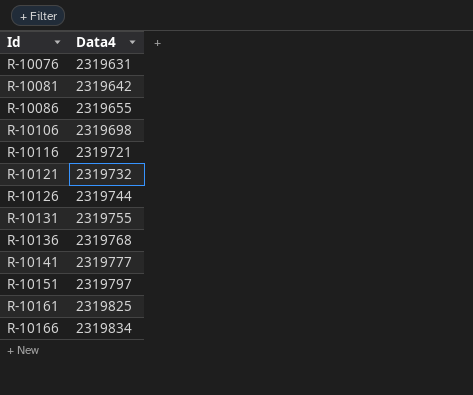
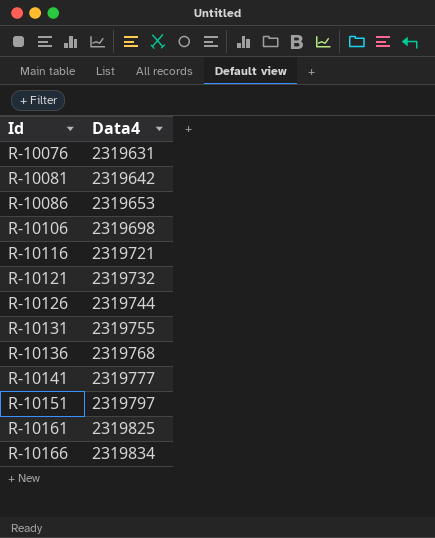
R-10086 | Data4: 2319655 -> 2319653

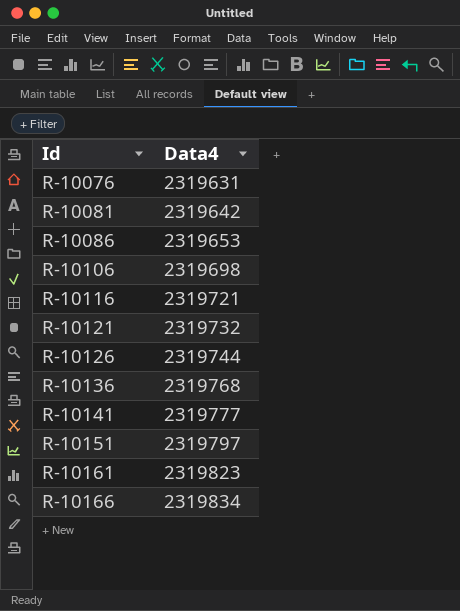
row R-10131: 2319755 -> none
R-10161 | Data4: 2319825 -> 2319823

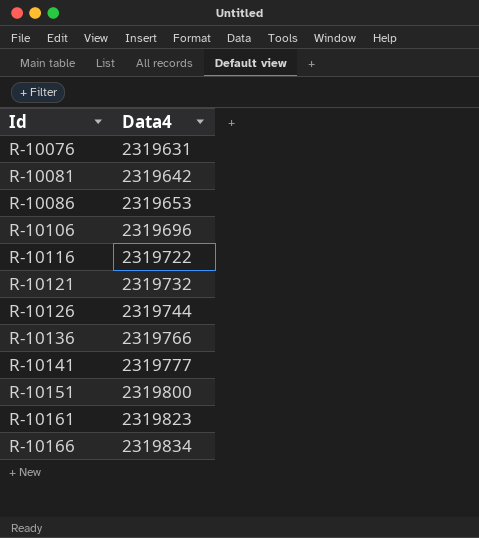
R-10106 | Data4: 2319698 -> 2319696
R-10116 | Data4: 2319721 -> 2319722
R-10136 | Data4: 2319768 -> 2319766
R-10151 | Data4: 2319797 -> 2319800

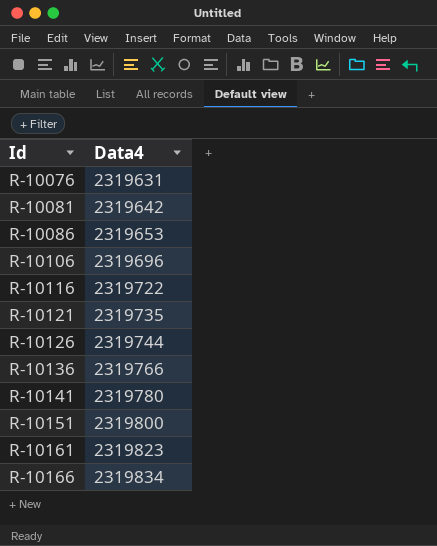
R-10121 | Data4: 2319732 -> 2319735
R-10141 | Data4: 2319777 -> 2319780

